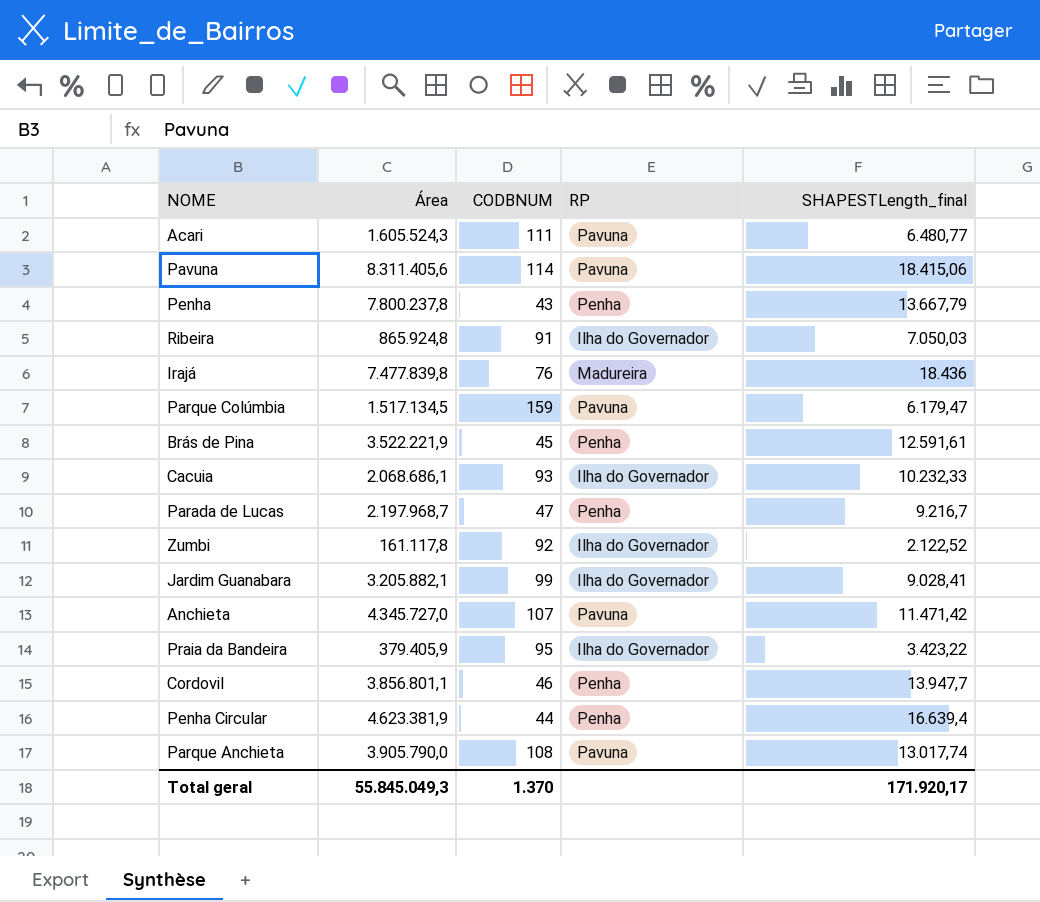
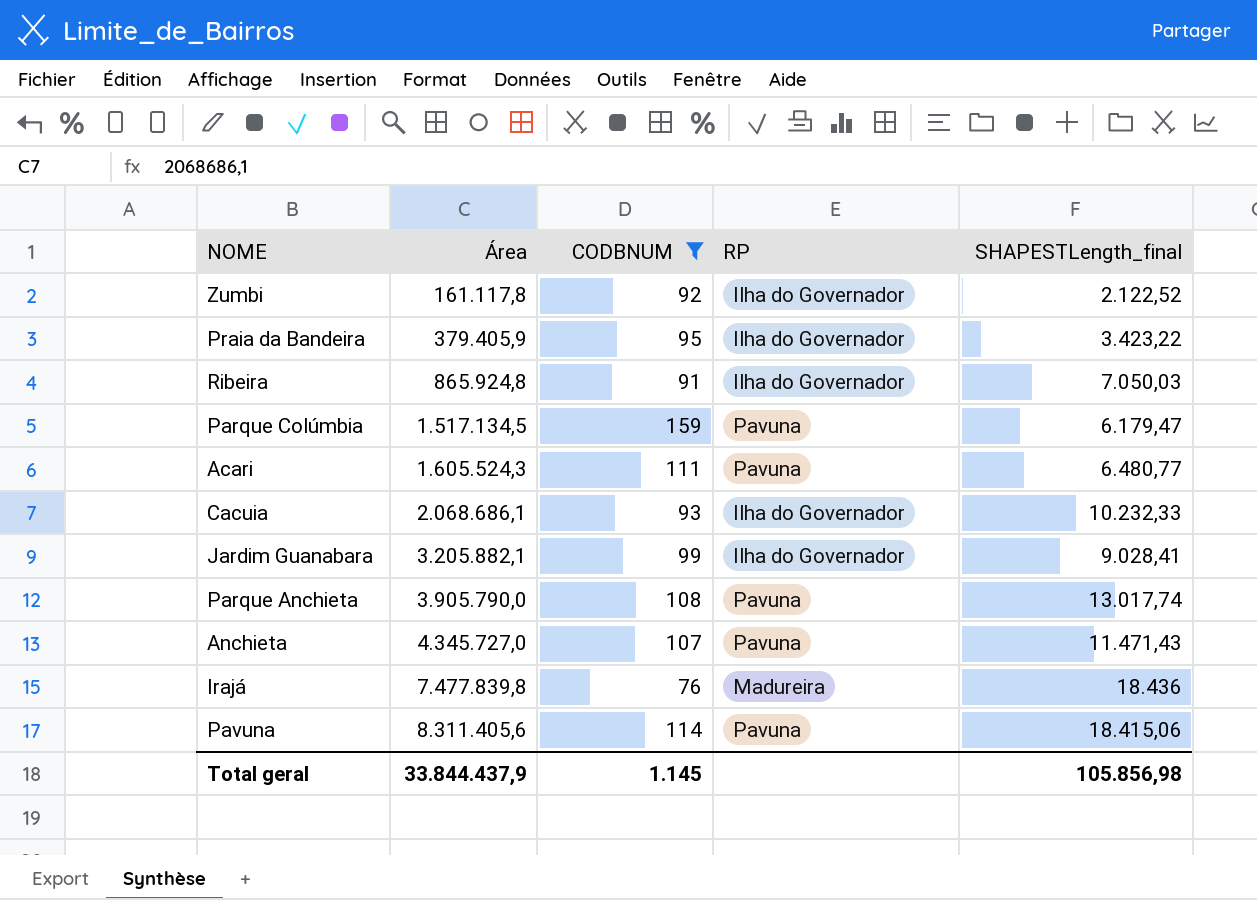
filter: none -> CODBNUM >= 76
row order: none -> Área ascending
Anchieta | SHAPESTLength_final: 11.471,42 -> 11.471,43
Total geral | Área: 55.845.049,3 -> 33.844.437,9
Total geral | CODBNUM: 1.370 -> 1.145
Total geral | SHAPESTLength_final: 171.920,17 -> 105.856,98

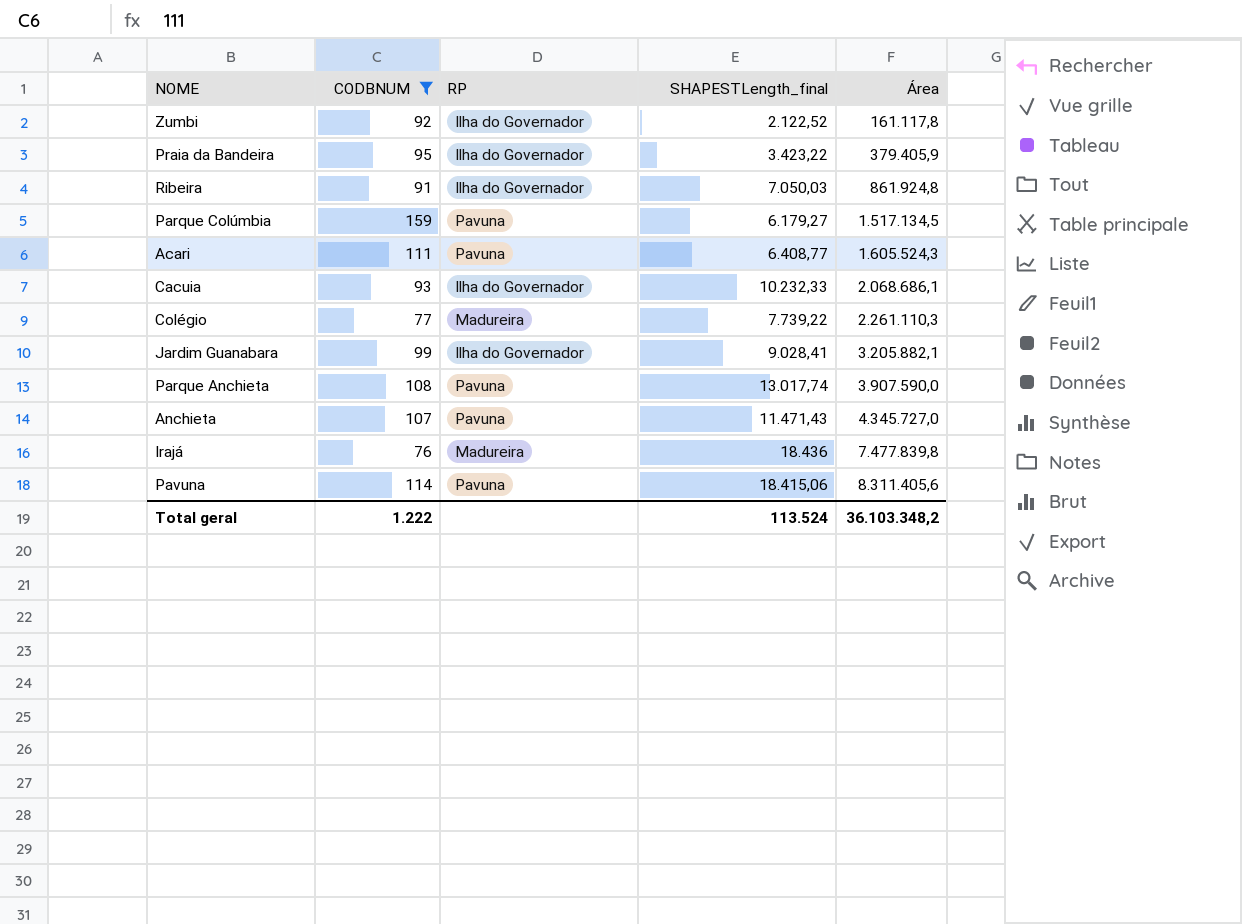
column Área | position: 2 -> 5
Ribeira | Área: 865.924,8 -> 861.924,8
Parque Colúmbia | SHAPESTLength_final: 6.179,47 -> 6.179,27
Acari | SHAPESTLength_final: 6.480,77 -> 6.408,77
row Colégio: none -> 77 | Madureira | 7.739,22 | 2.261.110,3
Parque Anchieta | Área: 3.905.790,0 -> 3.907.590,0
Total geral | CODBNUM: 1.145 -> 1.222
Total geral | SHAPESTLength_final: 105.856,98 -> 113.524
Total geral | Área: 33.844.437,9 -> 36.103.348,2

